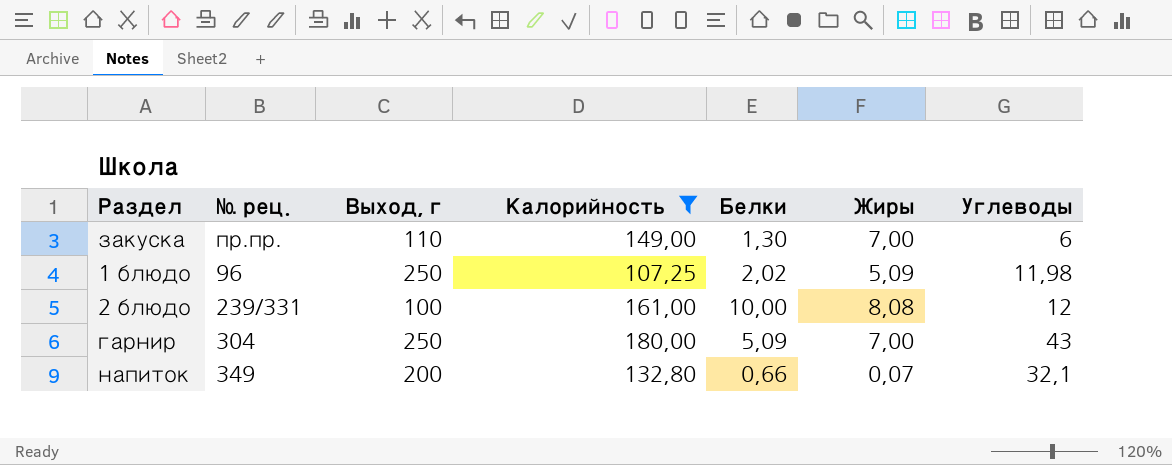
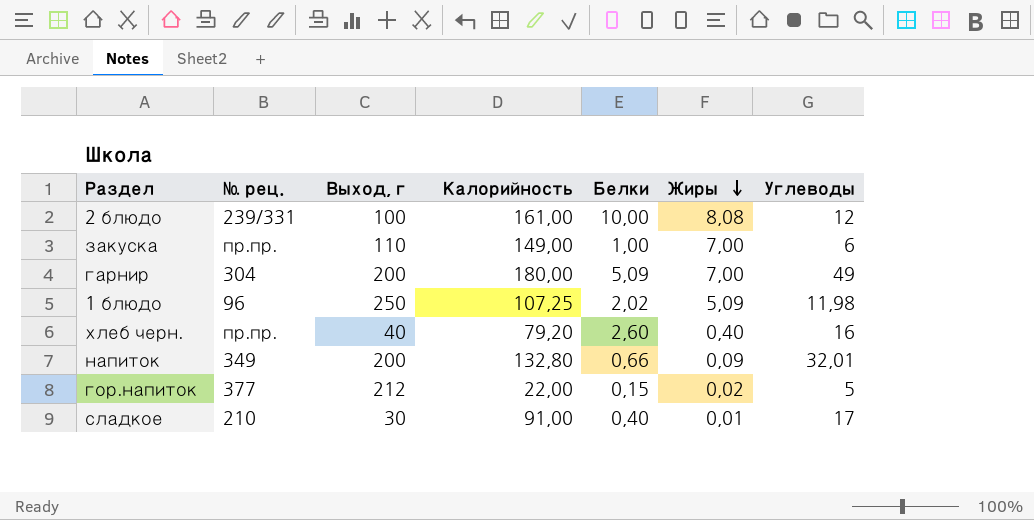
filter: Калорийность >= 107,25 -> none
row order: none -> Жиры descending
закуска | Белки: 1,30 -> 1,00
гарнир | Выход, г: 250 -> 200
гарнир | Углеводы: 43 -> 49
напиток | Жиры: 0,07 -> 0,09
напиток | Углеводы: 32,1 -> 32,01

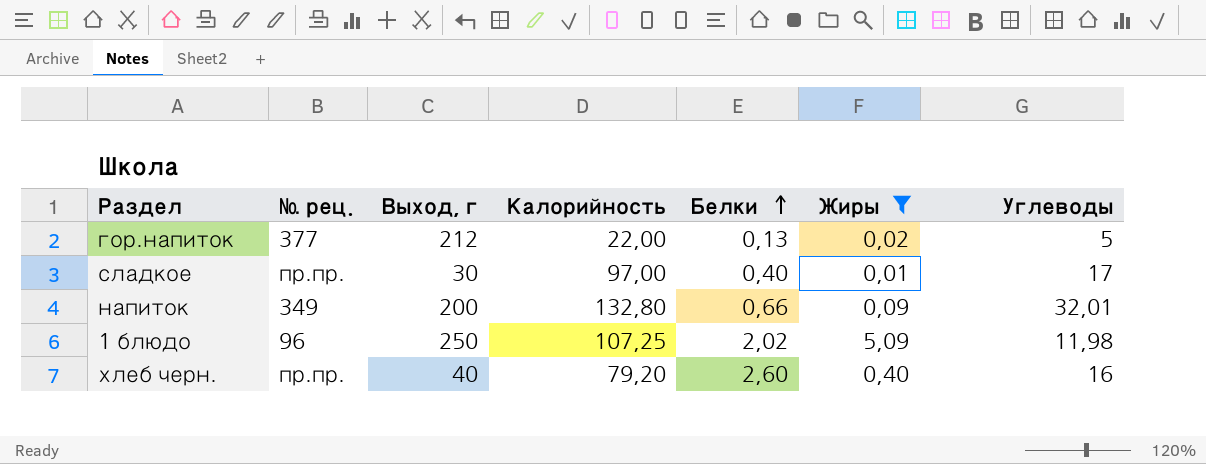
filter: none -> Жиры <= 5,09
row order: Жиры descending -> Белки ascending
гор.напиток | Белки: 0,15 -> 0,13
сладкое | № рец.: 210 -> пр.пр.
сладкое | Калорийность: 91,00 -> 97,00

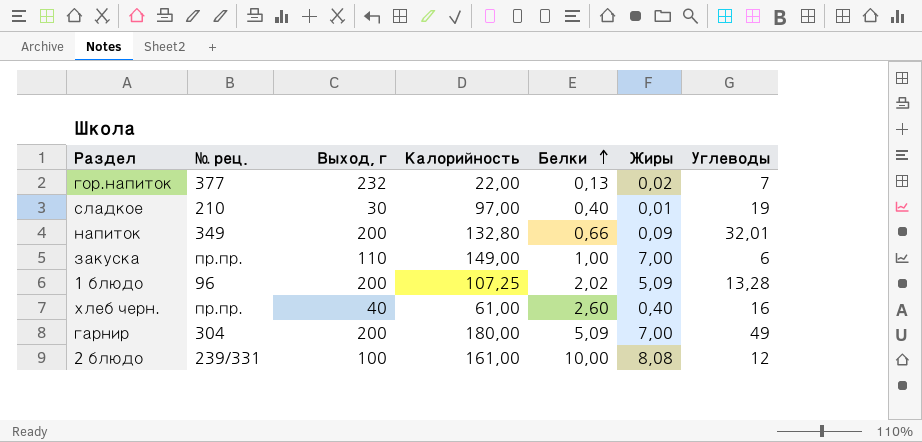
filter: Жиры <= 5,09 -> none
гор.напиток | Выход, г: 212 -> 232
гор.напиток | Углеводы: 5 -> 7
сладкое | № рец.: пр.пр. -> 210
сладкое | Углеводы: 17 -> 19
1 блюдо | Выход, г: 250 -> 200
1 блюдо | Углеводы: 11,98 -> 13,28
хлеб черн. | Калорийность: 79,20 -> 61,00

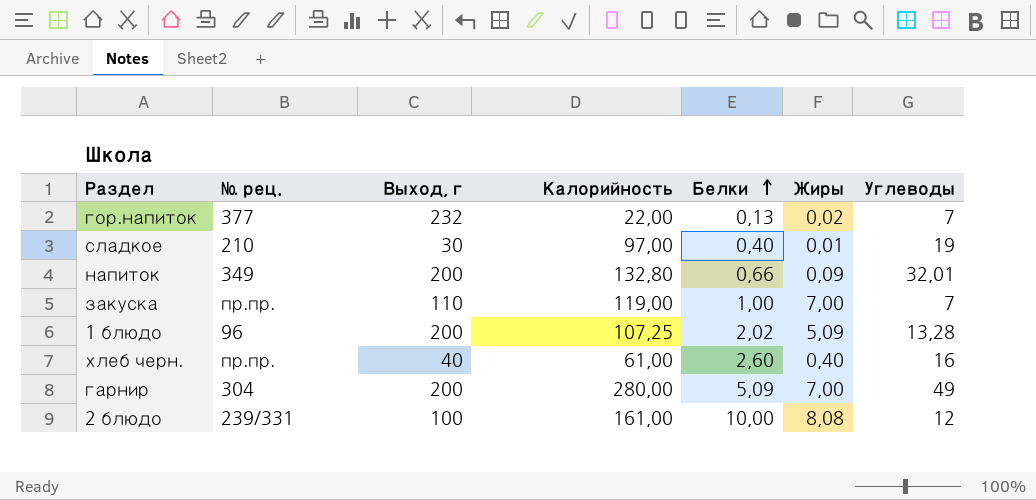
закуска | Калорийность: 149,00 -> 119,00
закуска | Углеводы: 6 -> 7
гарнир | Калорийность: 180,00 -> 280,00

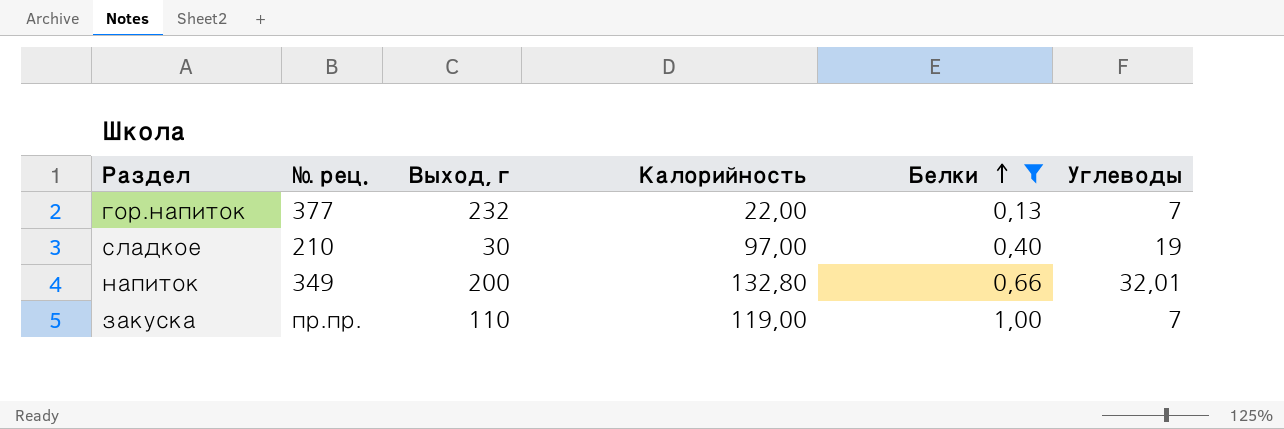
filter: none -> Белки <= 1,00
column Жиры | position: 6 -> none

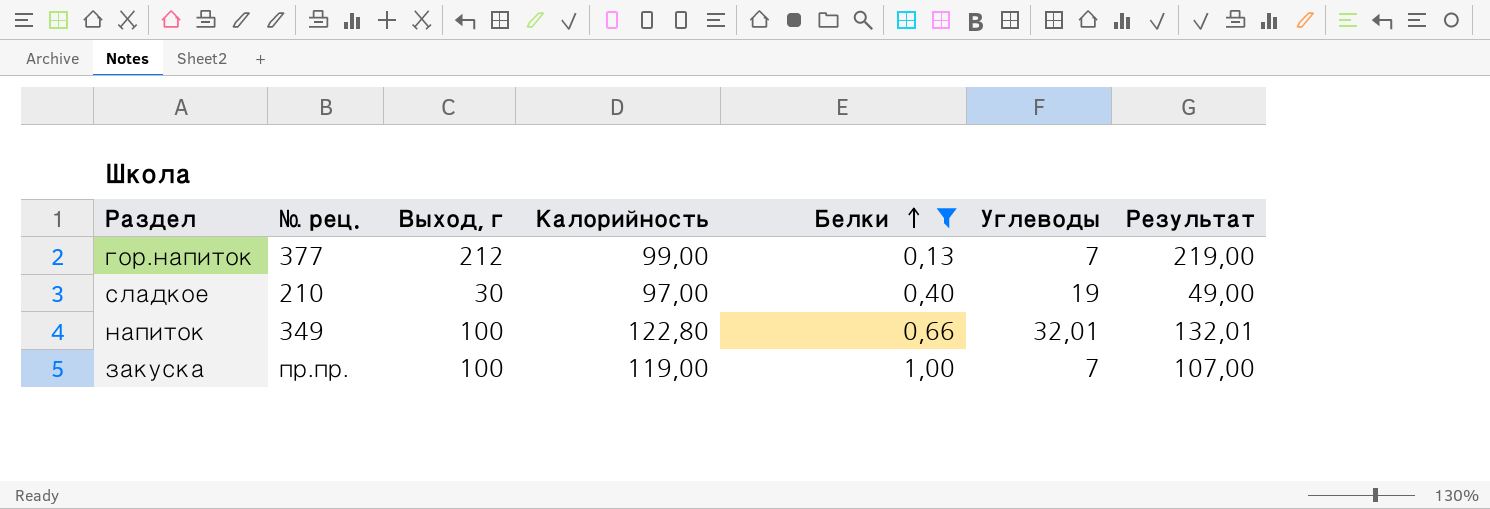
column Результат | formula: none -> [Выход, г] + [Углеводы]
гор.напиток | Выход, г: 232 -> 212
гор.напиток | Калорийность: 22,00 -> 99,00
напиток | Выход, г: 200 -> 100
напиток | Калорийность: 132,80 -> 122,80
закуска | Выход, г: 110 -> 100

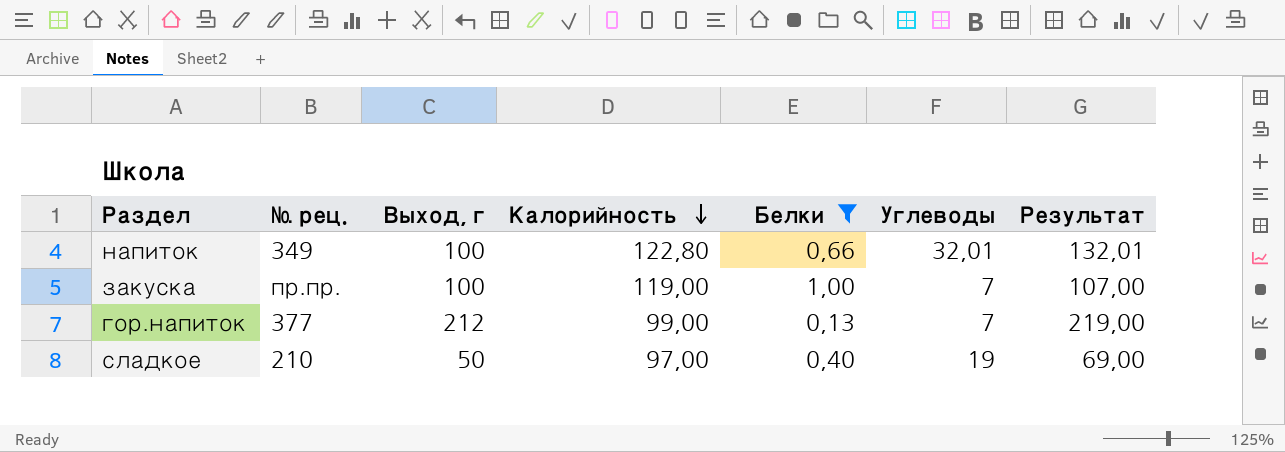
row order: Белки ascending -> Калорийность descending
сладкое | Выход, г: 30 -> 50
сладкое | Результат: 49,00 -> 69,00

